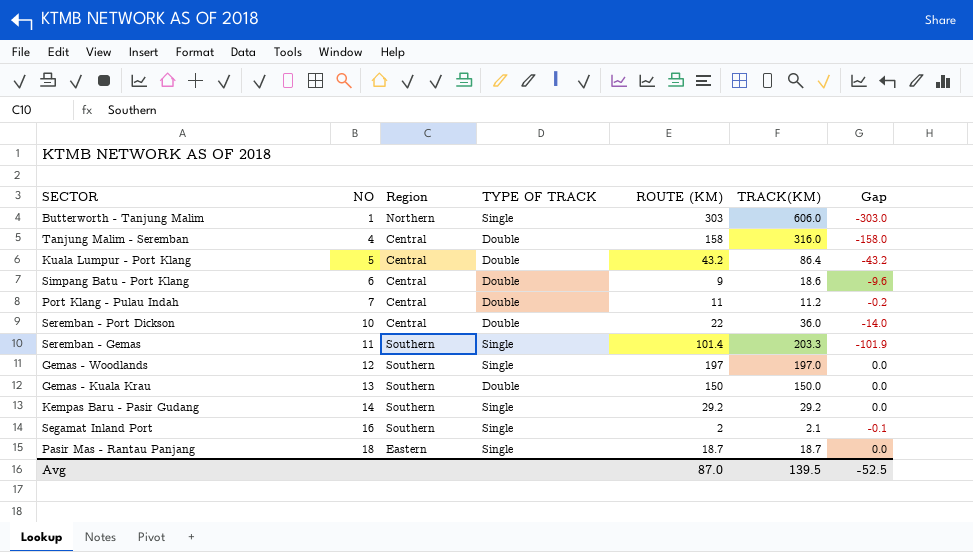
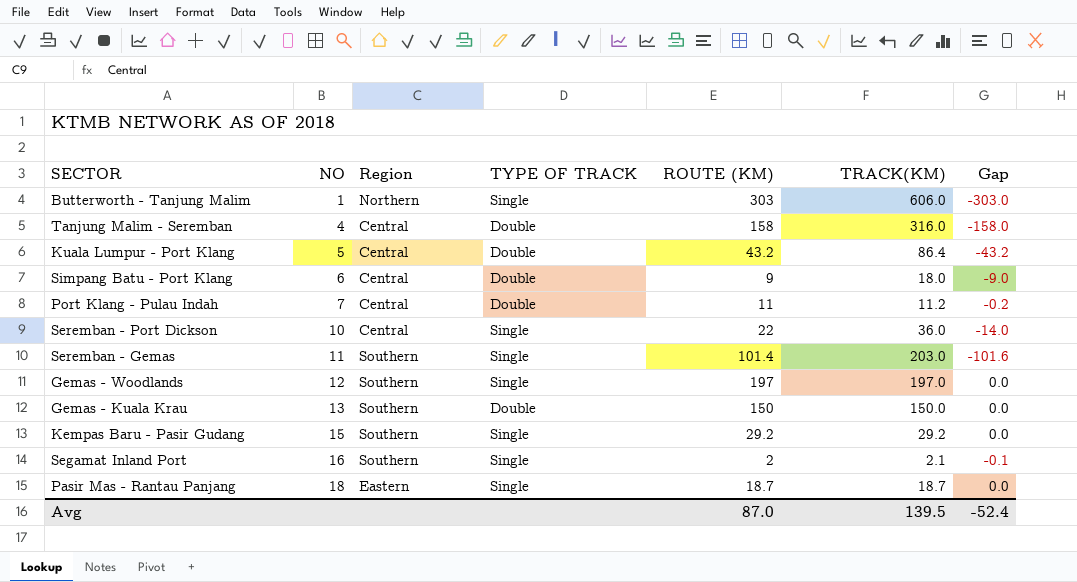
Simpang Batu - Port Klang | TRACK(KM): 18.6 -> 18.0
Simpang Batu - Port Klang | Gap: -9.6 -> -9.0
Seremban - Port Dickson | TYPE OF TRACK: Double -> Single
Seremban - Gemas | TRACK(KM): 203.3 -> 203.0
Seremban - Gemas | Gap: -101.9 -> -101.6
Kempas Baru - Pasir Gudang | NO: 14 -> 15
Avg | Gap: -52.5 -> -52.4

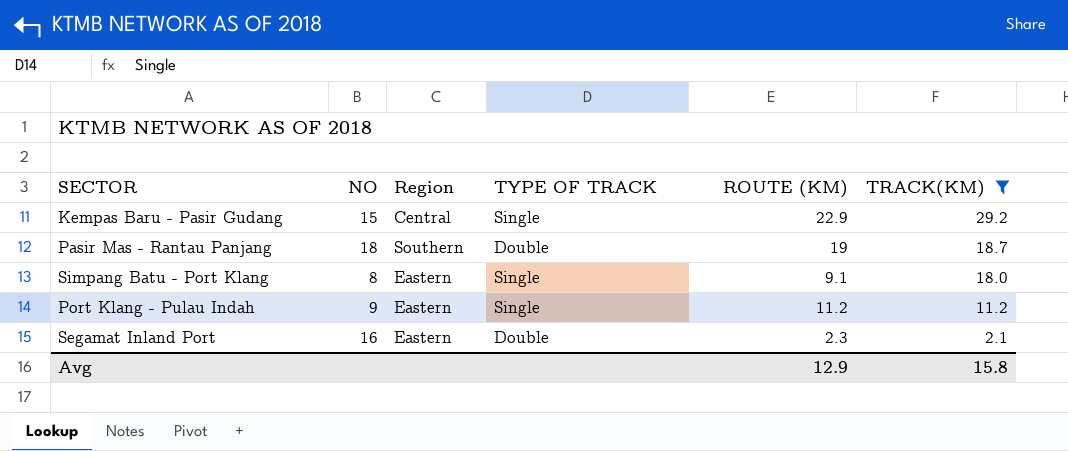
filter: none -> TRACK(KM) <= 29.2
row order: NO ascending -> TRACK(KM) descending
column Gap | formula: [ROUTE (KM)] - [TRACK(KM)] -> none
Kempas Baru - Pasir Gudang | Region: Southern -> Central
Kempas Baru - Pasir Gudang | ROUTE (KM): 29.2 -> 22.9
Pasir Mas - Rantau Panjang | Region: Eastern -> Southern
Pasir Mas - Rantau Panjang | TYPE OF TRACK: Single -> Double
Pasir Mas - Rantau Panjang | ROUTE (KM): 18.7 -> 19
Simpang Batu - Port Klang | NO: 6 -> 8
Simpang Batu - Port Klang | Region: Central -> Eastern
Simpang Batu - Port Klang | TYPE OF TRACK: Double -> Single
Simpang Batu - Port Klang | ROUTE (KM): 9 -> 9.1
Port Klang - Pulau Indah | NO: 7 -> 9
Port Klang - Pulau Indah | Region: Central -> Eastern
Port Klang - Pulau Indah | TYPE OF TRACK: Double -> Single
Port Klang - Pulau Indah | ROUTE (KM): 11 -> 11.2
Segamat Inland Port | Region: Southern -> Eastern
Segamat Inland Port | TYPE OF TRACK: Single -> Double
Segamat Inland Port | ROUTE (KM): 2 -> 2.3
Avg | ROUTE (KM): 87.0 -> 12.9
Avg | TRACK(KM): 139.5 -> 15.8

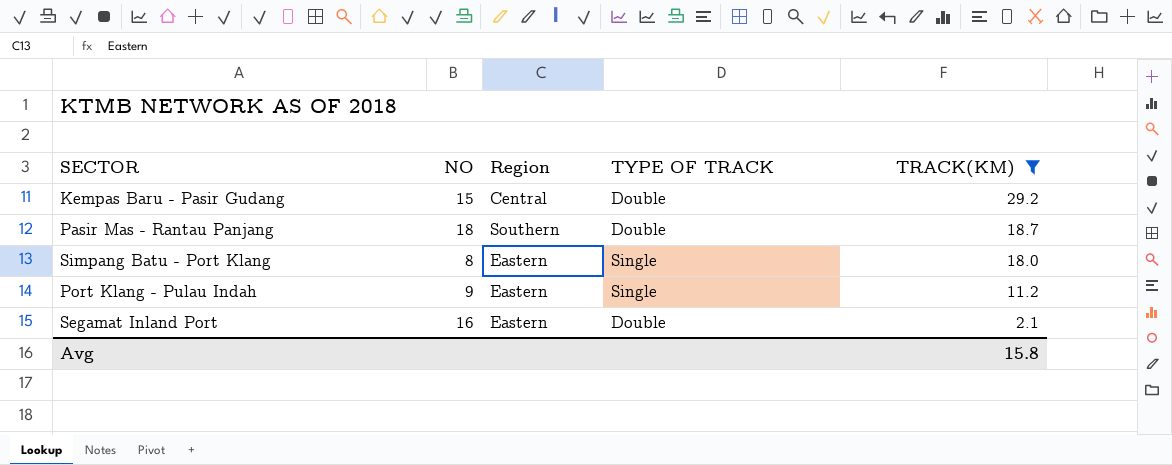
column ROUTE (KM) | position: 5 -> none
Kempas Baru - Pasir Gudang | TYPE OF TRACK: Single -> Double

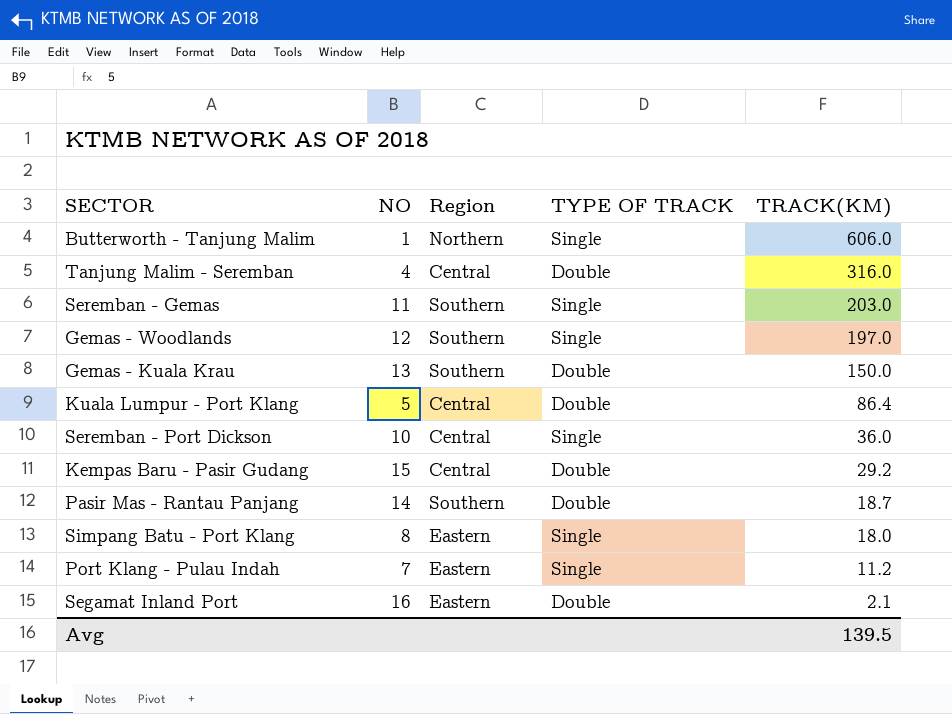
filter: TRACK(KM) <= 29.2 -> none
Pasir Mas - Rantau Panjang | NO: 18 -> 14
Port Klang - Pulau Indah | NO: 9 -> 7
Avg | TRACK(KM): 15.8 -> 139.5

